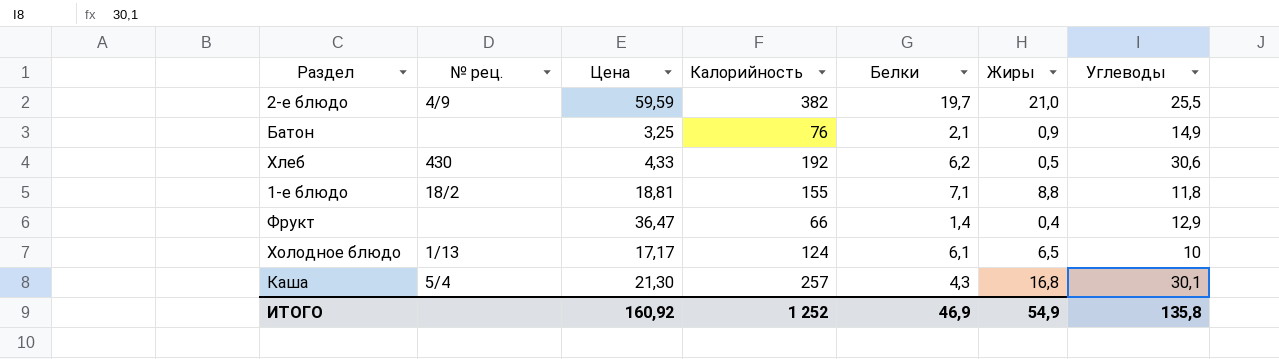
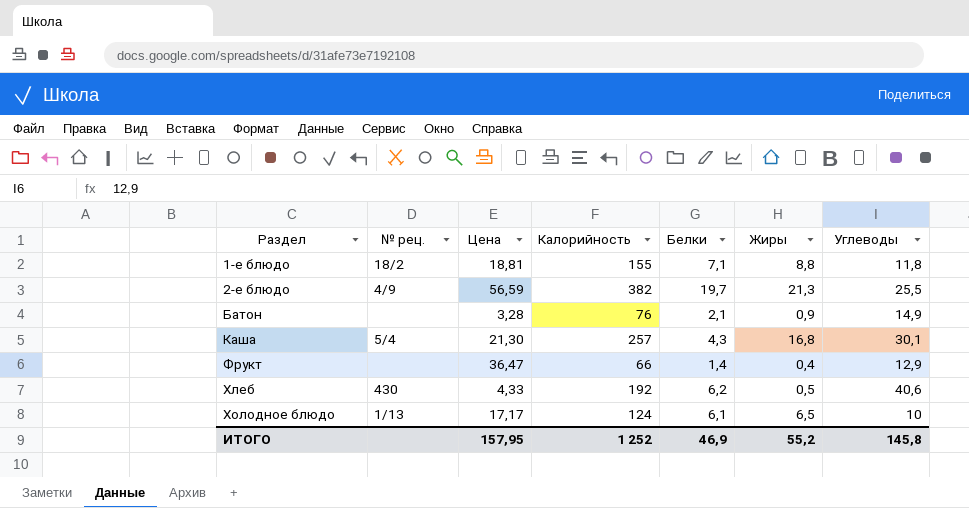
row order: none -> Раздел ascending
2-е блюдо | Цена: 59,59 -> 56,59
2-е блюдо | Жиры: 21,0 -> 21,3
Батон | Цена: 3,25 -> 3,28
Хлеб | Углеводы: 30,6 -> 40,6
ИТОГО | Цена: 160,92 -> 157,95
ИТОГО | Жиры: 54,9 -> 55,2
ИТОГО | Углеводы: 135,8 -> 145,8

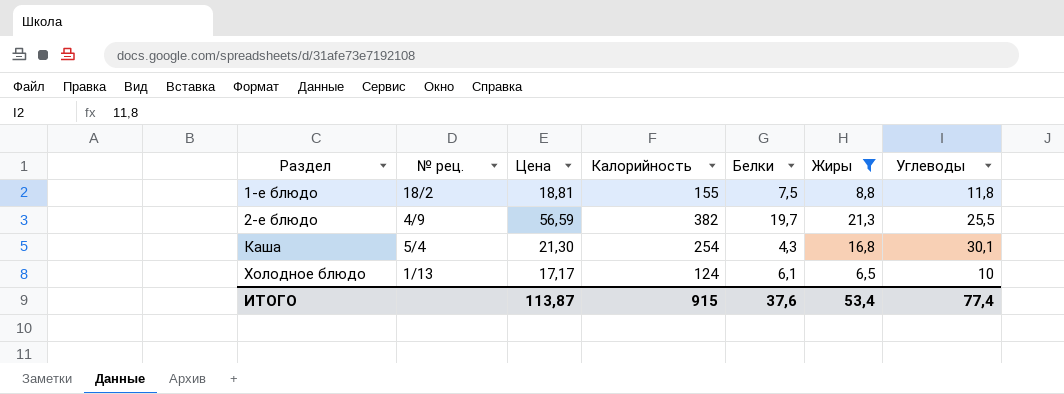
filter: none -> Жиры >= 6,5
1-е блюдо | Белки: 7,1 -> 7,5
Каша | Калорийность: 257 -> 254
ИТОГО | Цена: 157,95 -> 113,87
ИТОГО | Калорийность: 1 252 -> 915
ИТОГО | Белки: 46,9 -> 37,6
ИТОГО | Жиры: 55,2 -> 53,4
ИТОГО | Углеводы: 145,8 -> 77,4

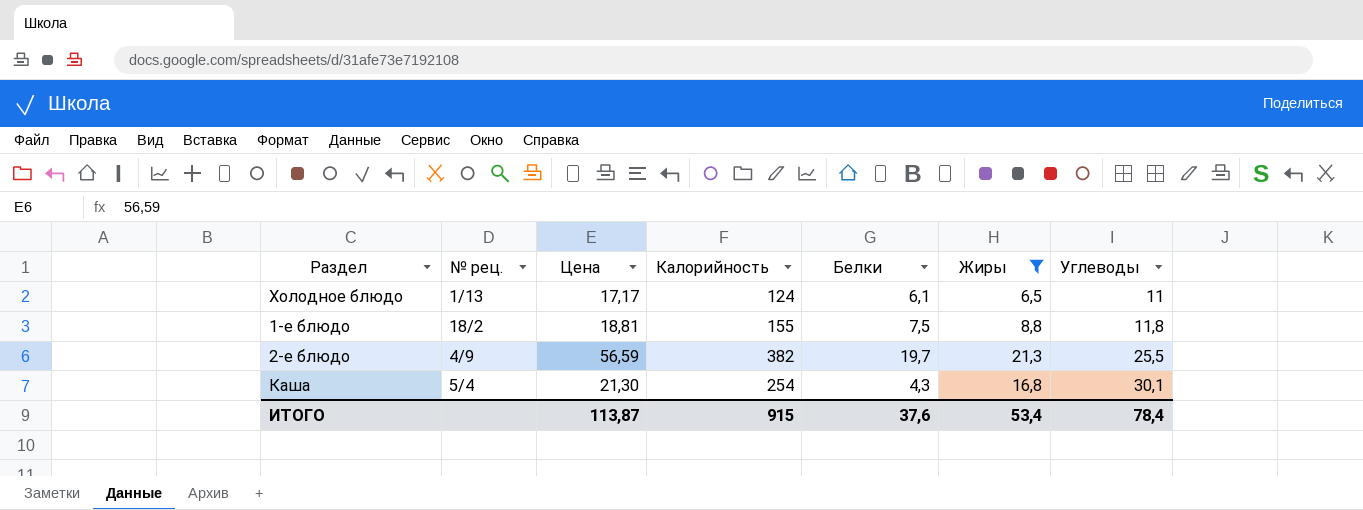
row order: Раздел ascending -> Углеводы ascending
Холодное блюдо | Углеводы: 10 -> 11
ИТОГО | Углеводы: 77,4 -> 78,4

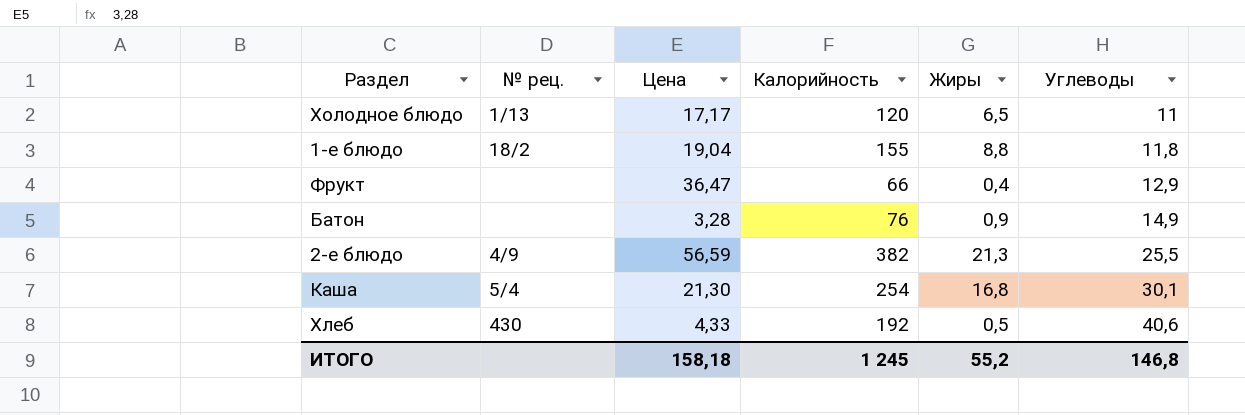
filter: Жиры >= 6,5 -> none
column Белки | position: 5 -> none
Холодное блюдо | Калорийность: 124 -> 120
1-е блюдо | Цена: 18,81 -> 19,04
ИТОГО | Цена: 113,87 -> 158,18
ИТОГО | Калорийность: 915 -> 1 245
ИТОГО | Жиры: 53,4 -> 55,2
ИТОГО | Углеводы: 78,4 -> 146,8

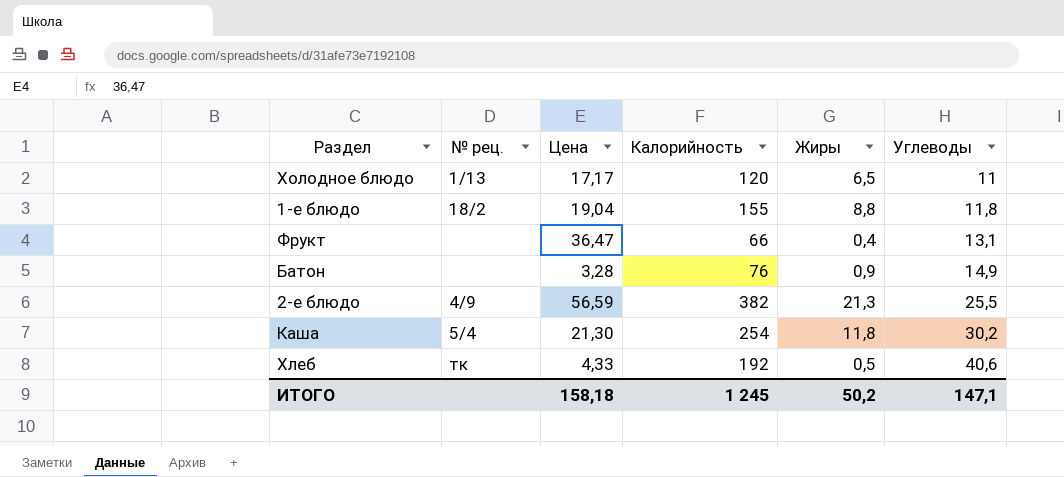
Фрукт | Углеводы: 12,9 -> 13,1
Каша | Жиры: 16,8 -> 11,8
Каша | Углеводы: 30,1 -> 30,2
Хлеб | № рец.: 430 -> тк
ИТОГО | Жиры: 55,2 -> 50,2
ИТОГО | Углеводы: 146,8 -> 147,1

